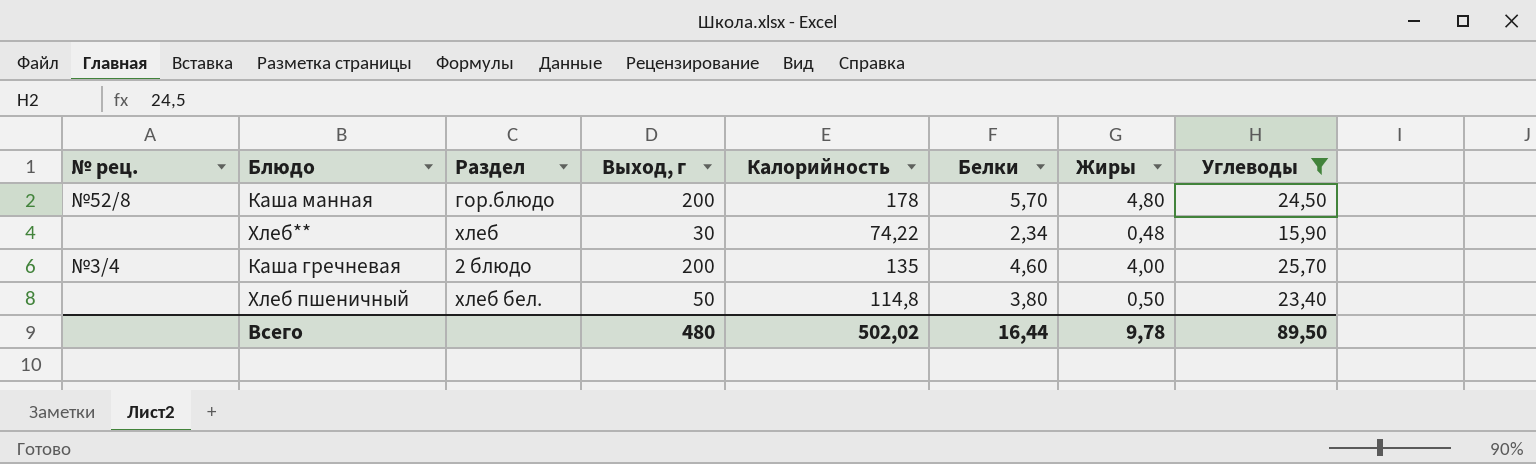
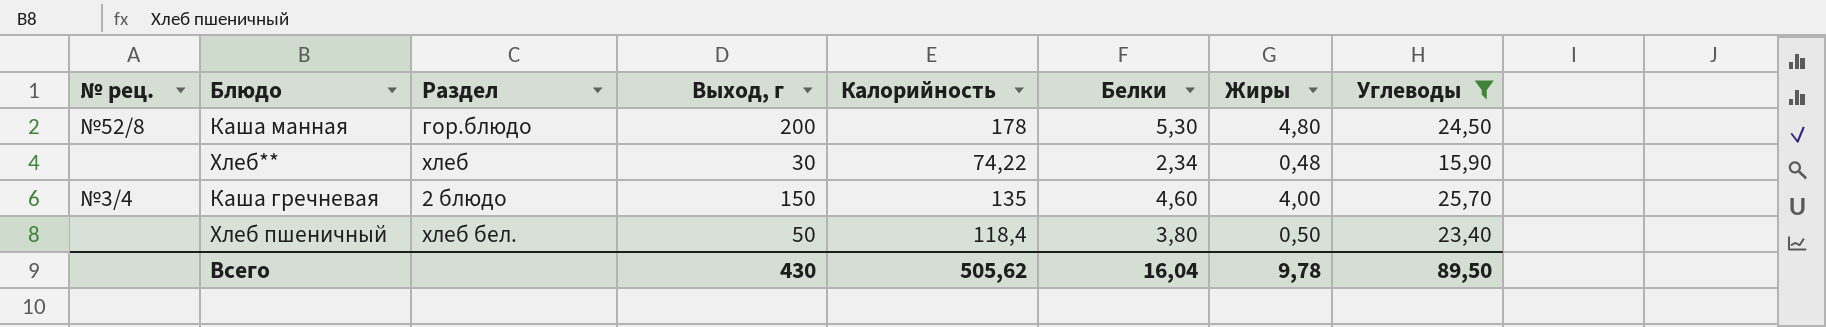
Каша манная | Белки: 5,70 -> 5,30
Каша гречневая | Выход, г: 200 -> 150
Хлеб пшеничный | Калорийность: 114,8 -> 118,4
Всего | Выход, г: 480 -> 430
Всего | Калорийность: 502,02 -> 505,62
Всего | Белки: 16,44 -> 16,04

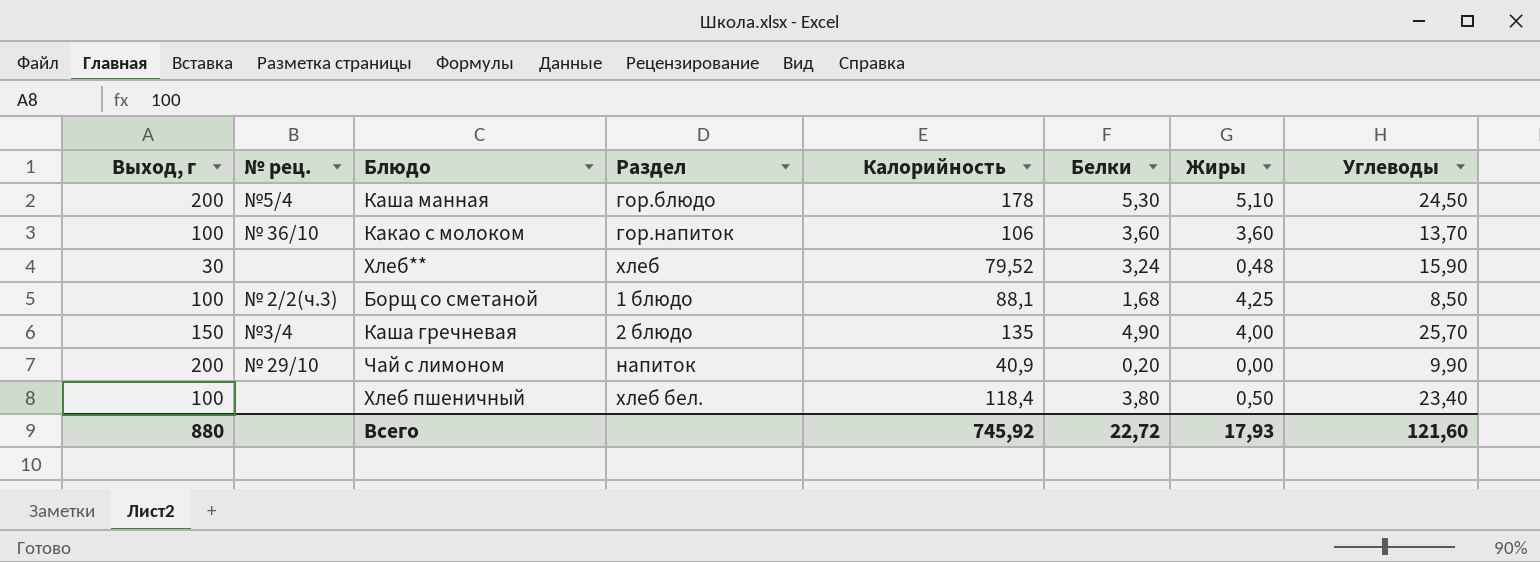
filter: Углеводы >= 15,90 -> none
column Выход, г | position: 4 -> 1
Каша манная | № рец.: №52/8 -> №5/4
Каша манная | Жиры: 4,80 -> 5,10
Хлеб** | Калорийность: 74,22 -> 79,52
Хлеб** | Белки: 2,34 -> 3,24
Каша гречневая | Белки: 4,60 -> 4,90
Хлеб пшеничный | Выход, г: 50 -> 100
Всего | Выход, г: 430 -> 880
Всего | Калорийность: 505,62 -> 745,92
Всего | Белки: 16,04 -> 22,72
Всего | Жиры: 9,78 -> 17,93
Всего | Углеводы: 89,50 -> 121,60

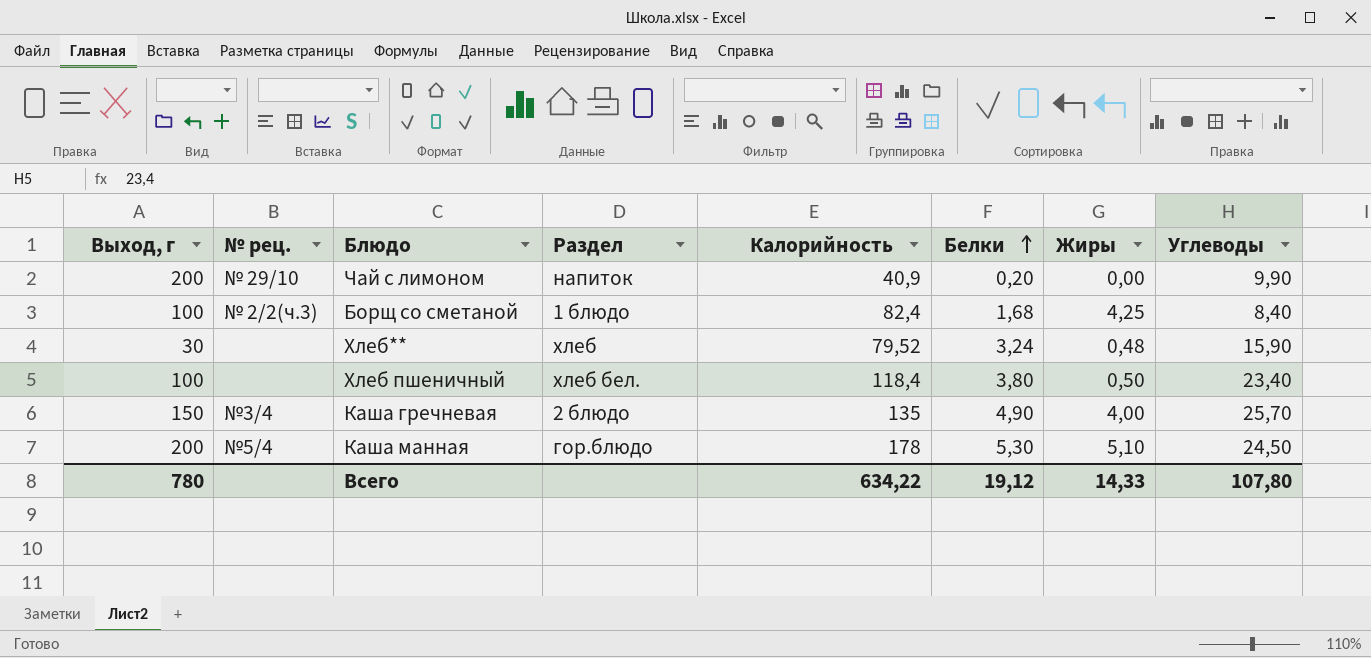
row order: none -> Белки ascending
row Какао с молоком: 100 | № 36/10 | гор.напиток | 106 | 3,60 | 3,60 | 13,70 -> none
Борщ со сметаной | Калорийность: 88,1 -> 82,4
Борщ со сметаной | Углеводы: 8,50 -> 8,40
Всего | Выход, г: 880 -> 780
Всего | Калорийность: 745,92 -> 634,22
Всего | Белки: 22,72 -> 19,12
Всего | Жиры: 17,93 -> 14,33
Всего | Углеводы: 121,60 -> 107,80

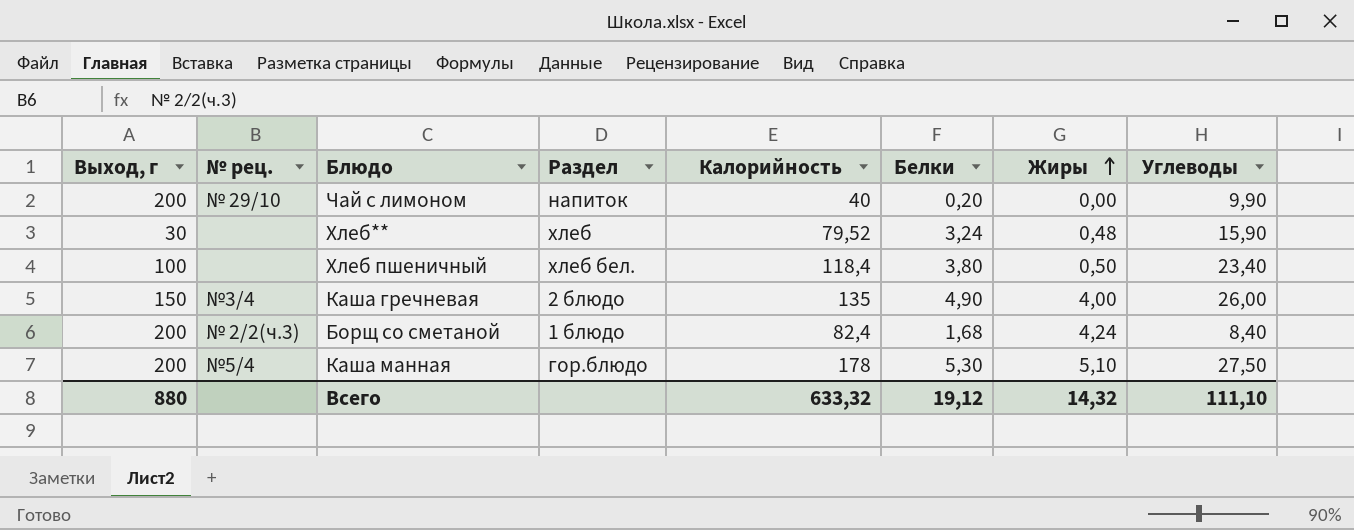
row order: Белки ascending -> Жиры ascending
Чай с лимоном | Калорийность: 40,9 -> 40
Каша гречневая | Углеводы: 25,70 -> 26,00
Борщ со сметаной | Выход, г: 100 -> 200
Борщ со сметаной | Жиры: 4,25 -> 4,24
Каша манная | Углеводы: 24,50 -> 27,50
Всего | Выход, г: 780 -> 880
Всего | Калорийность: 634,22 -> 633,32
Всего | Жиры: 14,33 -> 14,32
Всего | Углеводы: 107,80 -> 111,10

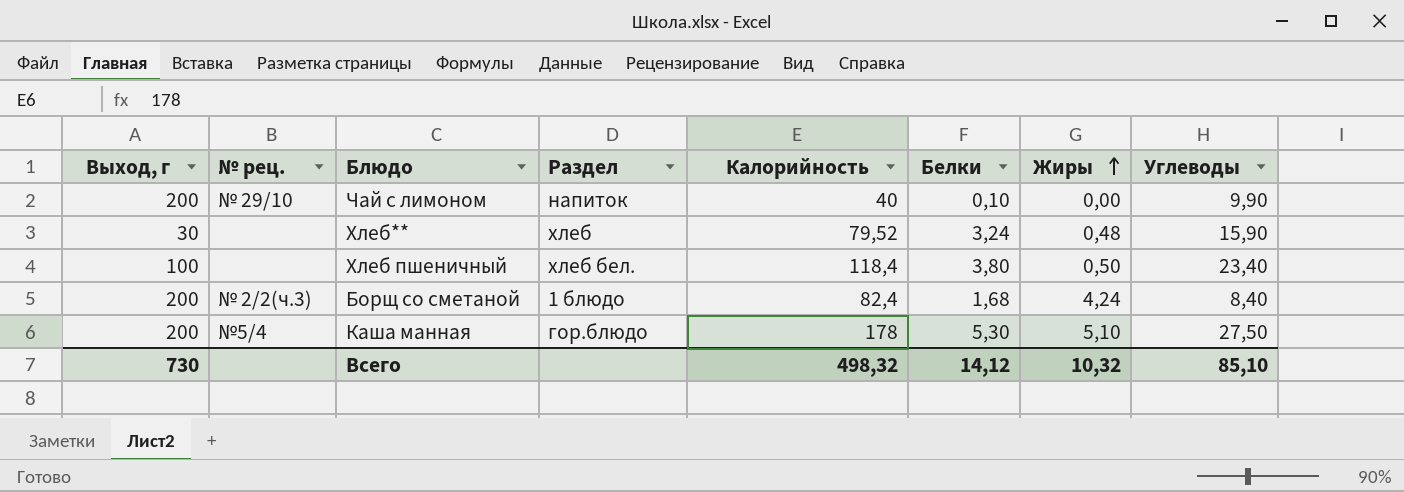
row Каша гречневая: 150 | №3/4 | 2 блюдо | 135 | 4,90 | 4,00 | 26,00 -> none
Чай с лимоном | Белки: 0,20 -> 0,10
Всего | Выход, г: 880 -> 730
Всего | Калорийность: 633,32 -> 498,32
Всего | Белки: 19,12 -> 14,12
Всего | Жиры: 14,32 -> 10,32
Всего | Углеводы: 111,10 -> 85,10

